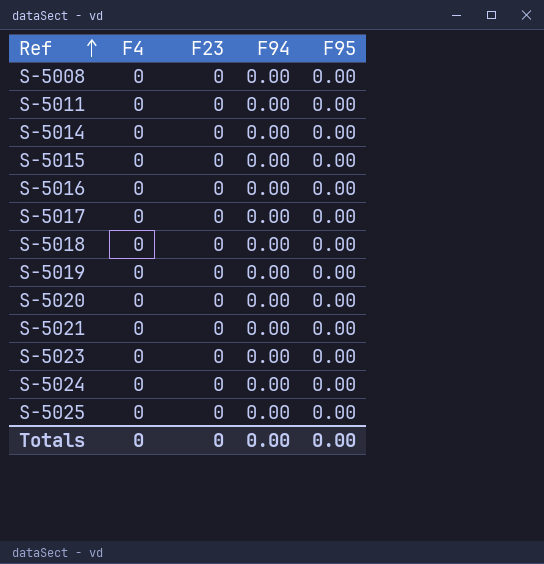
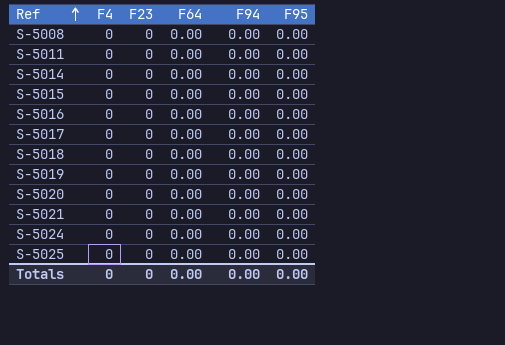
column F64 | position: none -> 4
row S-5023: 0 | 0 | 0.00 | 0.00 -> none

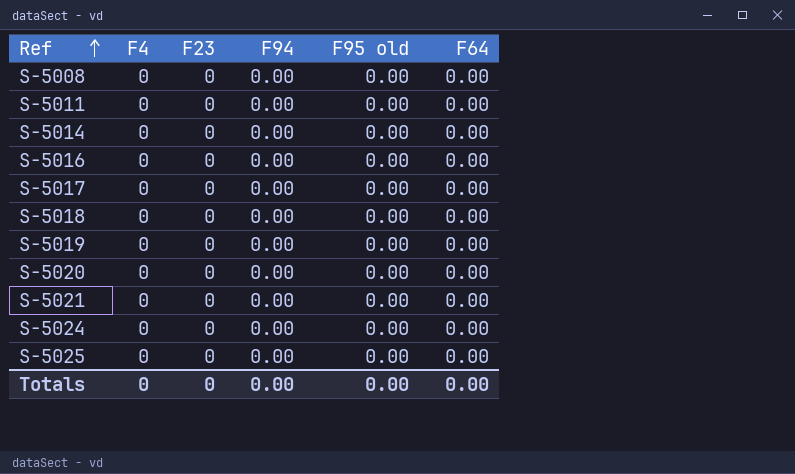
column name: F95 -> F95 old
column F64 | position: 4 -> 6
row S-5015: 0 | 0 | 0.00 | 0.00 | 0.00 -> none

